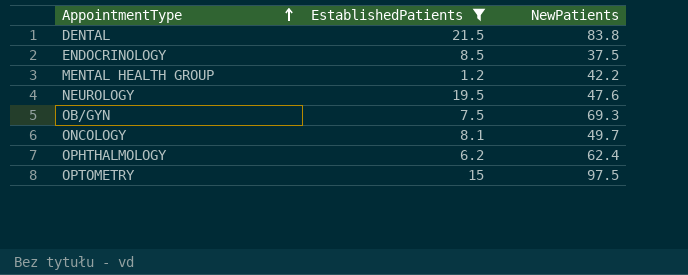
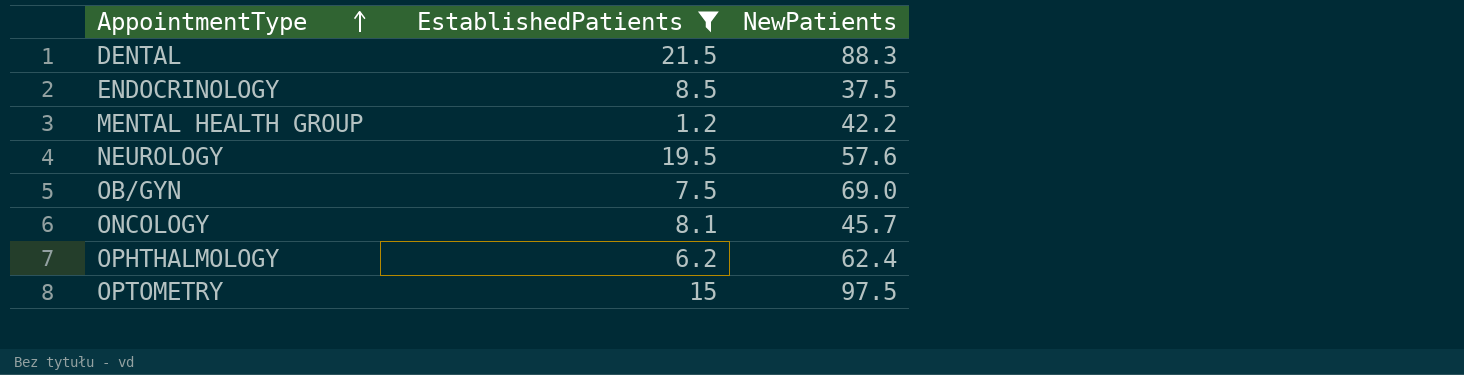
DENTAL | NewPatients: 83.8 -> 88.3
NEUROLOGY | NewPatients: 47.6 -> 57.6
OB/GYN | NewPatients: 69.3 -> 69.0
ONCOLOGY | NewPatients: 49.7 -> 45.7

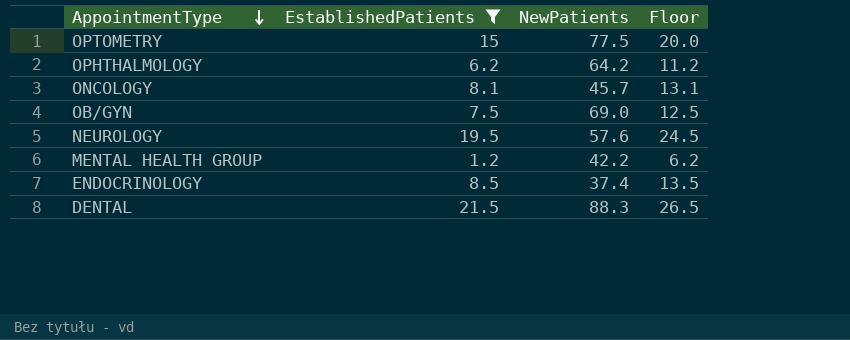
row order: AppointmentType ascending -> AppointmentType descending
column Floor | formula: none -> [EstablishedPatients] + 5
OPTOMETRY | NewPatients: 97.5 -> 77.5
OPHTHALMOLOGY | NewPatients: 62.4 -> 64.2
ENDOCRINOLOGY | NewPatients: 37.5 -> 37.4

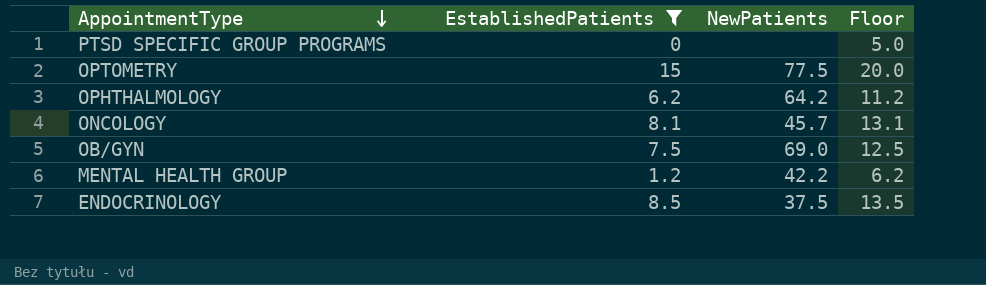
row NEUROLOGY: 19.5 | 57.6 | 24.5 -> none
row DENTAL: 21.5 | 88.3 | 26.5 -> none
row PTSD SPECIFIC GROUP PROGRAMS: none -> 0 | none | 5.0
ENDOCRINOLOGY | NewPatients: 37.4 -> 37.5

